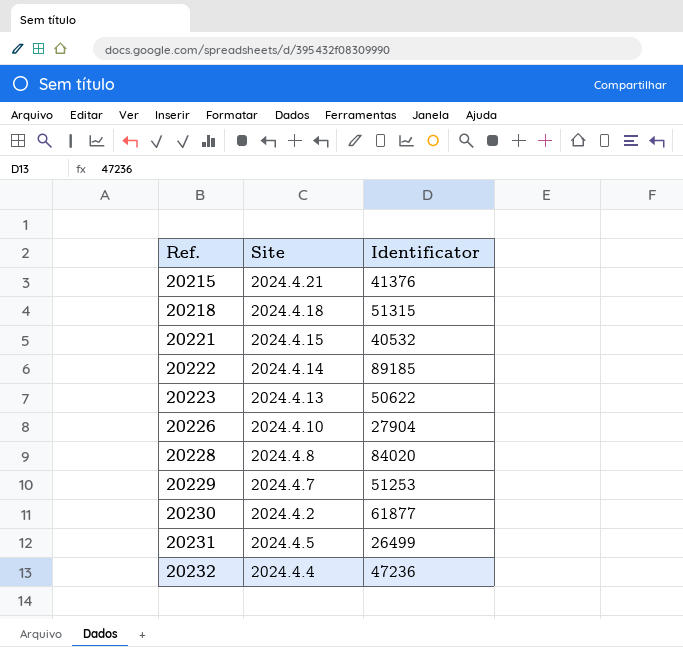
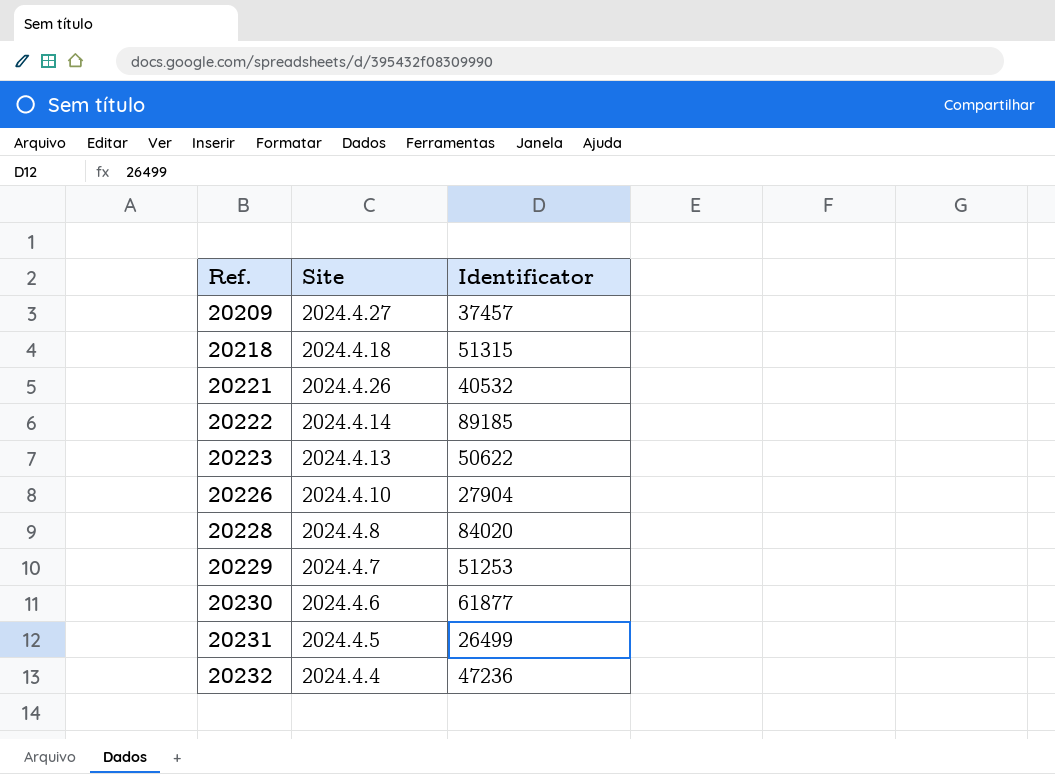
row 20215: 2024.4.21 | 41376 -> none
row 20209: none -> 2024.4.27 | 37457
20221 | Site: 2024.4.15 -> 2024.4.26
20230 | Site: 2024.4.2 -> 2024.4.6

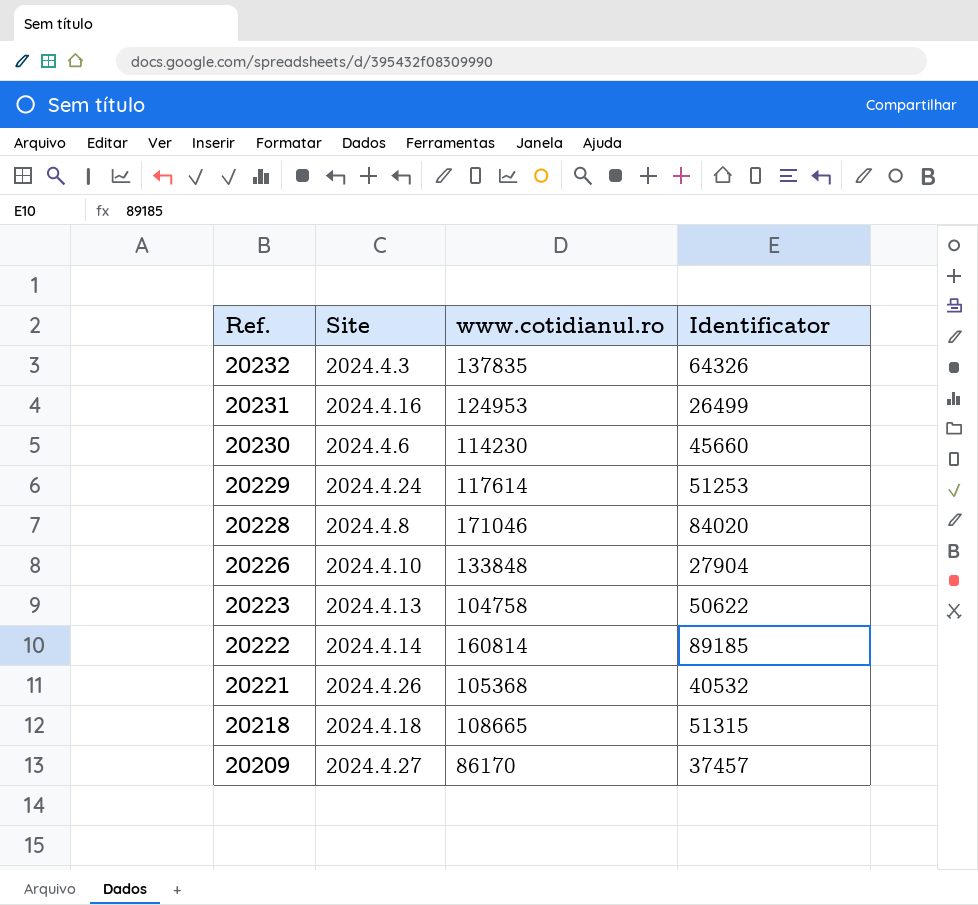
row order: Ref. ascending -> Ref. descending
column www.cotidianul.ro | position: none -> 3
20232 | Site: 2024.4.4 -> 2024.4.3
20232 | Identificator: 47236 -> 64326
20231 | Site: 2024.4.5 -> 2024.4.16
20230 | Identificator: 61877 -> 45660
20229 | Site: 2024.4.7 -> 2024.4.24

